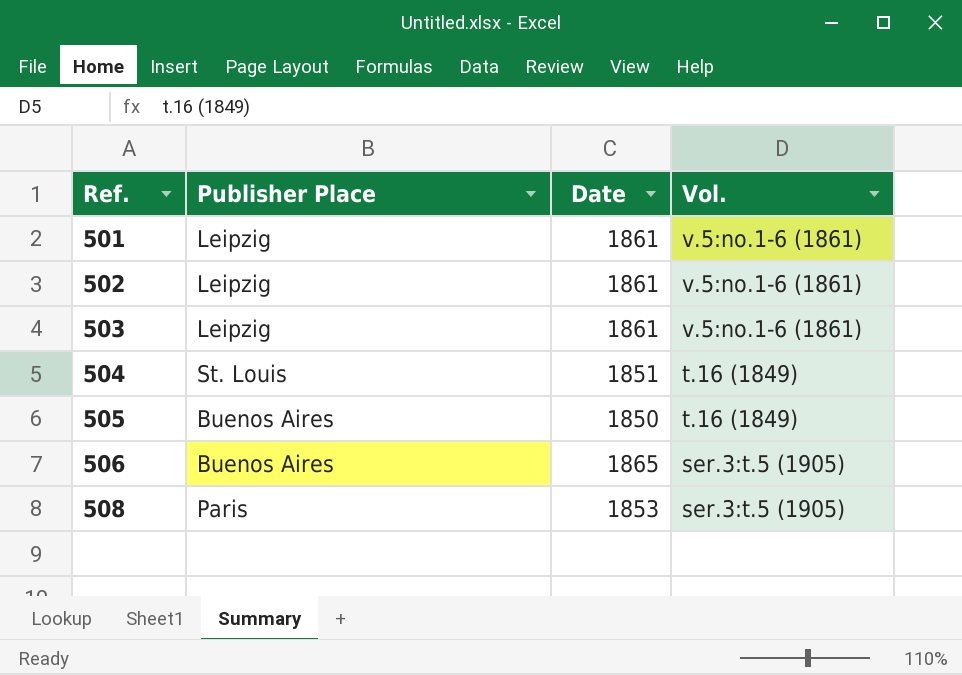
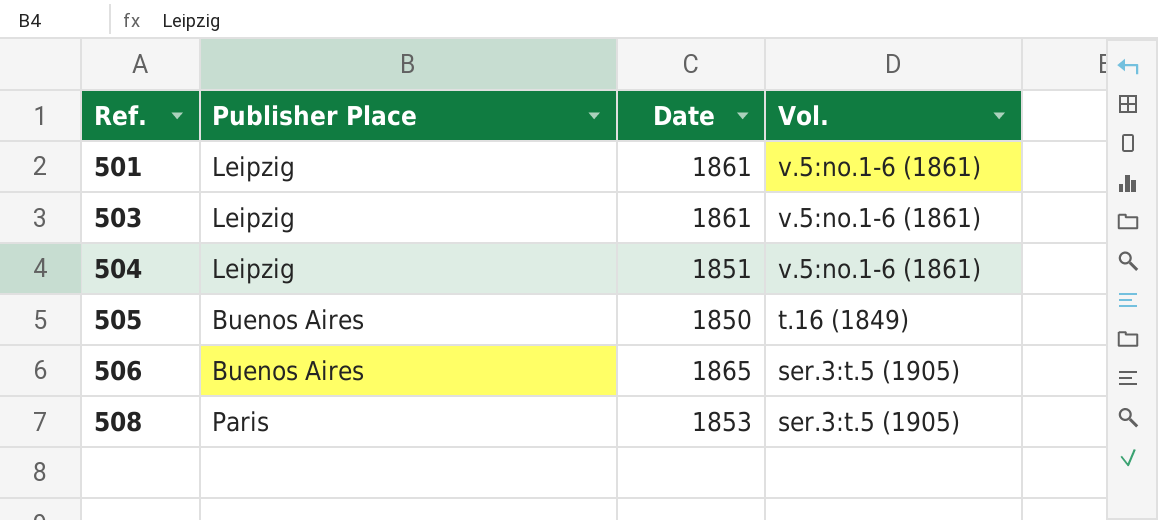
row 502: Leipzig | 1861 | v.5:no.1-6 (1861) -> none
504 | Publisher Place: St. Louis -> Leipzig
504 | Vol.: t.16 (1849) -> v.5:no.1-6 (1861)

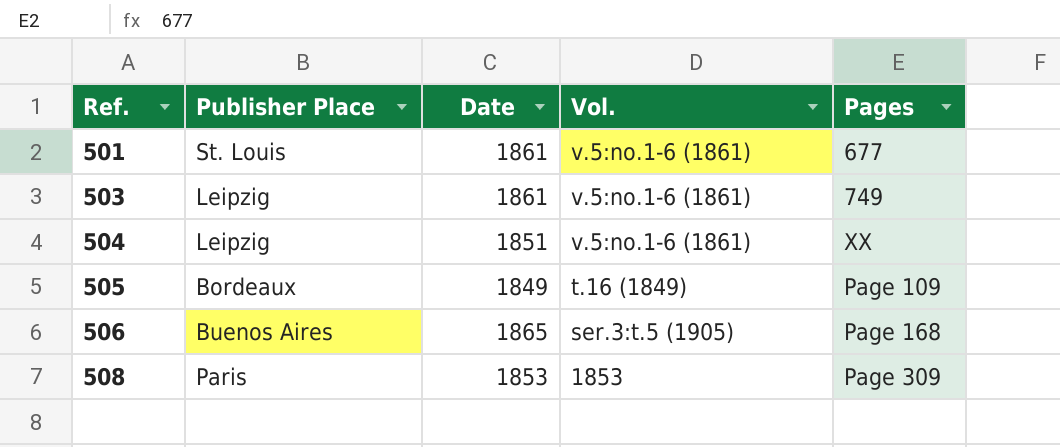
column Pages | position: none -> 5
501 | Publisher Place: Leipzig -> St. Louis
505 | Publisher Place: Buenos Aires -> Bordeaux
505 | Date: 1850 -> 1849
508 | Vol.: ser.3:t.5 (1905) -> 1853

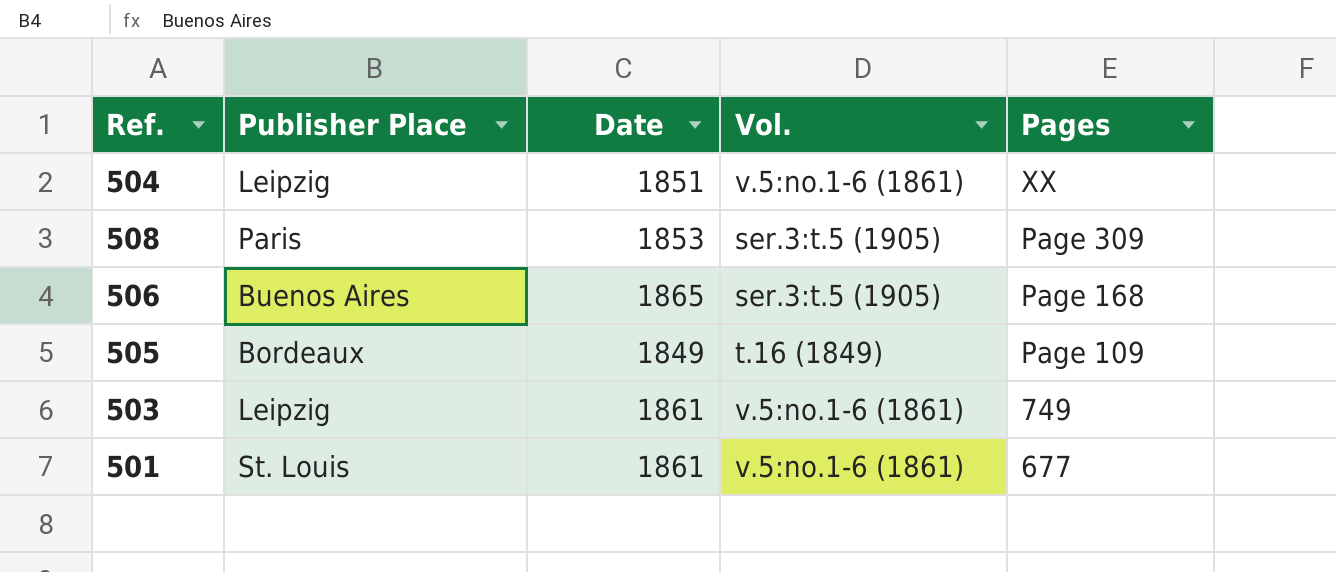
row order: Ref. ascending -> Pages descending
508 | Vol.: 1853 -> ser.3:t.5 (1905)

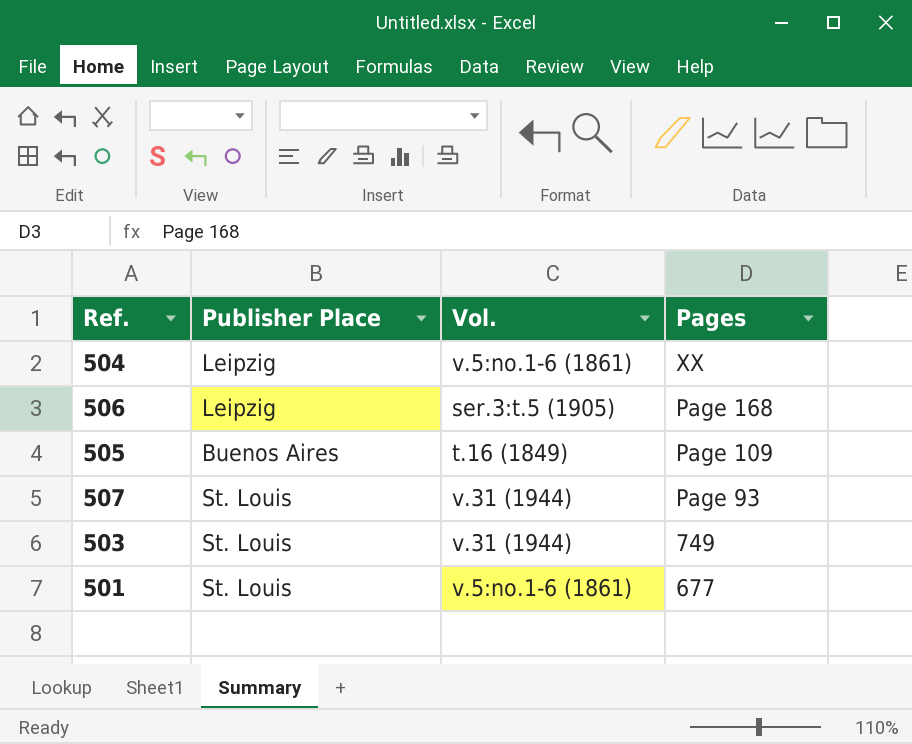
column Date | position: 3 -> none
row 508: Paris | 1853 | ser.3:t.5 (1905) | Page 309 -> none
506 | Publisher Place: Buenos Aires -> Leipzig
505 | Publisher Place: Bordeaux -> Buenos Aires
row 507: none -> St. Louis | v.31 (1944) | Page 93
503 | Publisher Place: Leipzig -> St. Louis
503 | Vol.: v.5:no.1-6 (1861) -> v.31 (1944)

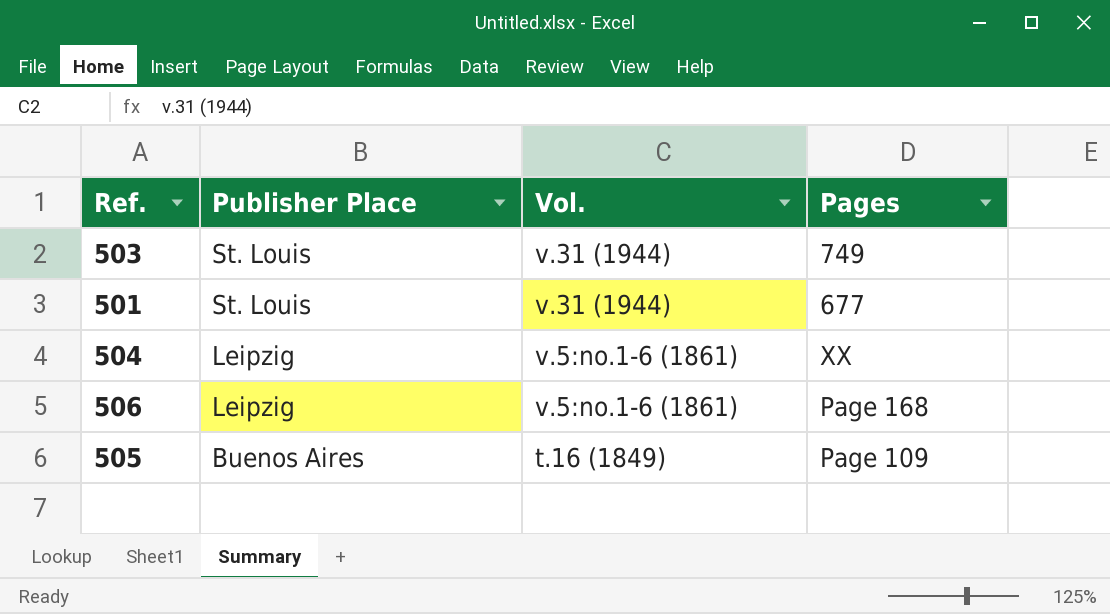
row order: Pages descending -> Publisher Place descending
row 507: St. Louis | v.31 (1944) | Page 93 -> none
501 | Vol.: v.5:no.1-6 (1861) -> v.31 (1944)
506 | Vol.: ser.3:t.5 (1905) -> v.5:no.1-6 (1861)

